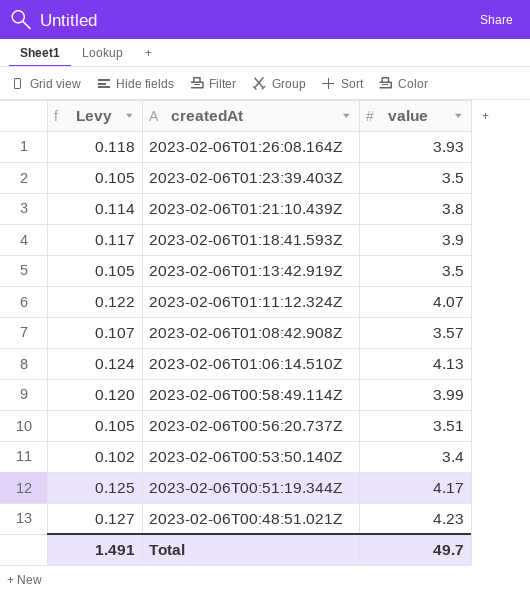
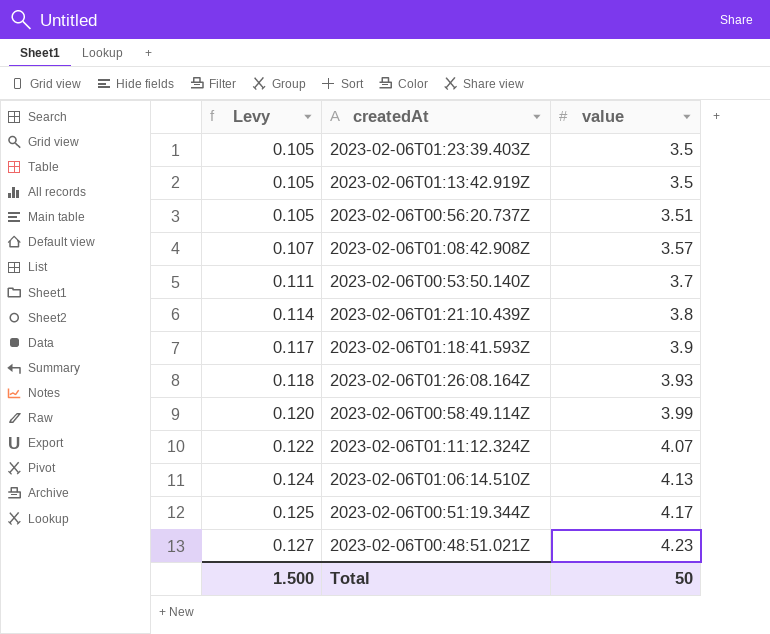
row order: createdAt descending -> Levy ascending
2023-02-06T00:53:50.140Z | Levy: 0.102 -> 0.111
2023-02-06T00:53:50.140Z | value: 3.4 -> 3.7
Total | Levy: 1.491 -> 1.500
Total | value: 49.7 -> 50

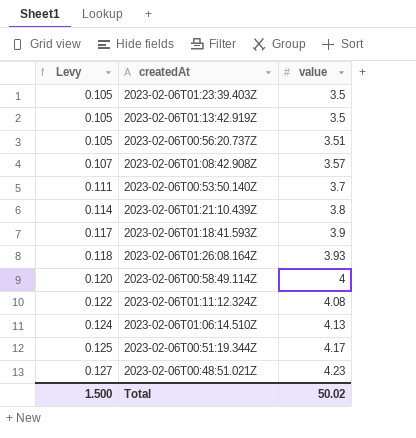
2023-02-06T00:58:49.114Z | value: 3.99 -> 4
2023-02-06T01:11:12.324Z | value: 4.07 -> 4.08
Total | value: 50 -> 50.02

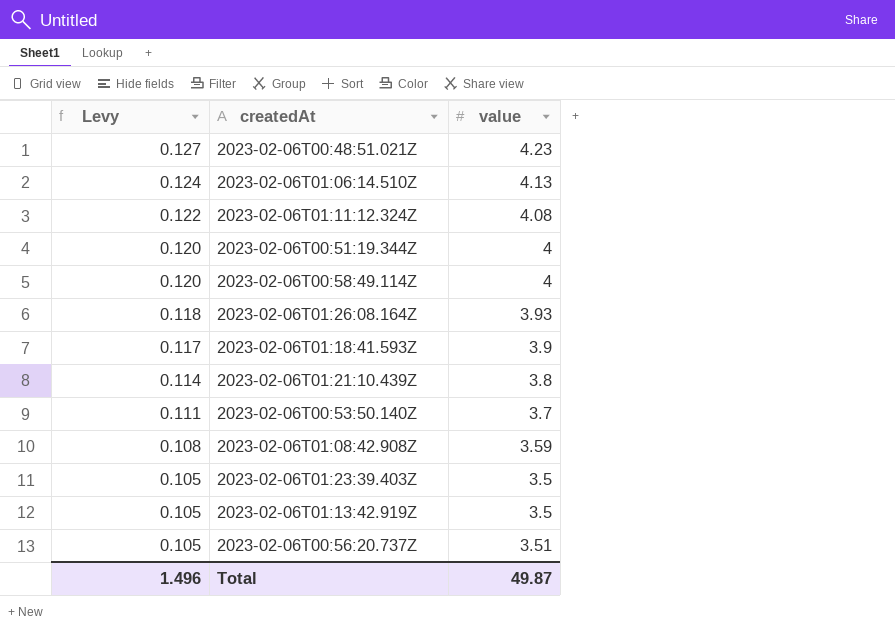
row order: Levy ascending -> Levy descending
2023-02-06T00:51:19.344Z | Levy: 0.125 -> 0.120
2023-02-06T00:51:19.344Z | value: 4.17 -> 4
2023-02-06T01:08:42.908Z | Levy: 0.107 -> 0.108
2023-02-06T01:08:42.908Z | value: 3.57 -> 3.59
Total | Levy: 1.500 -> 1.496
Total | value: 50.02 -> 49.87

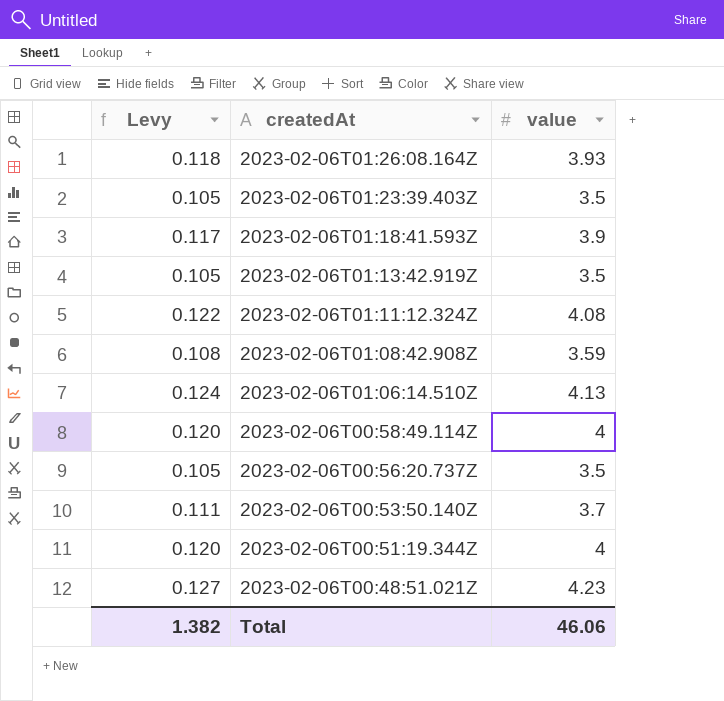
row order: Levy descending -> createdAt descending
row 2023-02-06T01:21:10.439Z: 0.114 | 3.8 -> none
2023-02-06T00:56:20.737Z | value: 3.51 -> 3.5
Total | Levy: 1.496 -> 1.382
Total | value: 49.87 -> 46.06

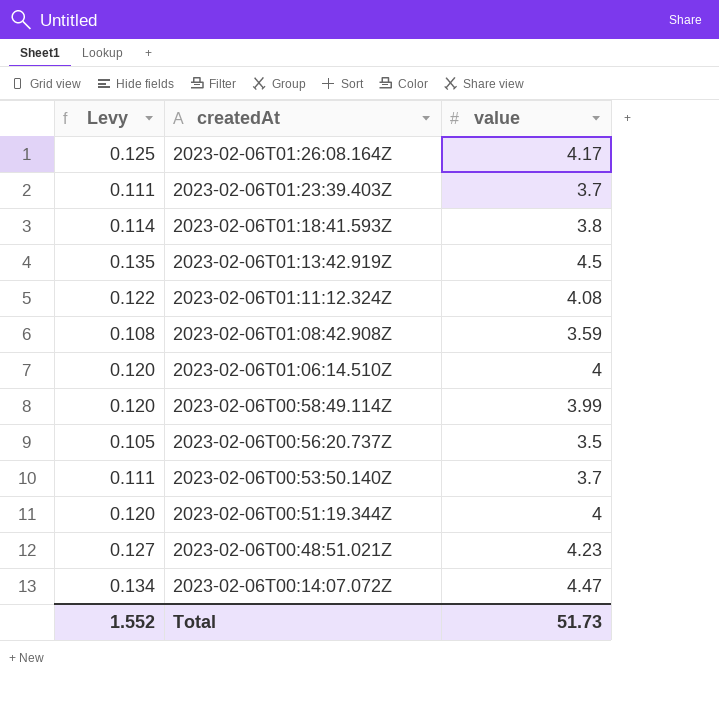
2023-02-06T01:26:08.164Z | Levy: 0.118 -> 0.125
2023-02-06T01:26:08.164Z | value: 3.93 -> 4.17
2023-02-06T01:23:39.403Z | Levy: 0.105 -> 0.111
2023-02-06T01:23:39.403Z | value: 3.5 -> 3.7
2023-02-06T01:18:41.593Z | Levy: 0.117 -> 0.114
2023-02-06T01:18:41.593Z | value: 3.9 -> 3.8
2023-02-06T01:13:42.919Z | Levy: 0.105 -> 0.135
2023-02-06T01:13:42.919Z | value: 3.5 -> 4.5
2023-02-06T01:06:14.510Z | Levy: 0.124 -> 0.120
2023-02-06T01:06:14.510Z | value: 4.13 -> 4
2023-02-06T00:58:49.114Z | value: 4 -> 3.99
row 2023-02-06T00:14:07.072Z: none -> 0.134 | 4.47
Total | Levy: 1.382 -> 1.552
Total | value: 46.06 -> 51.73

